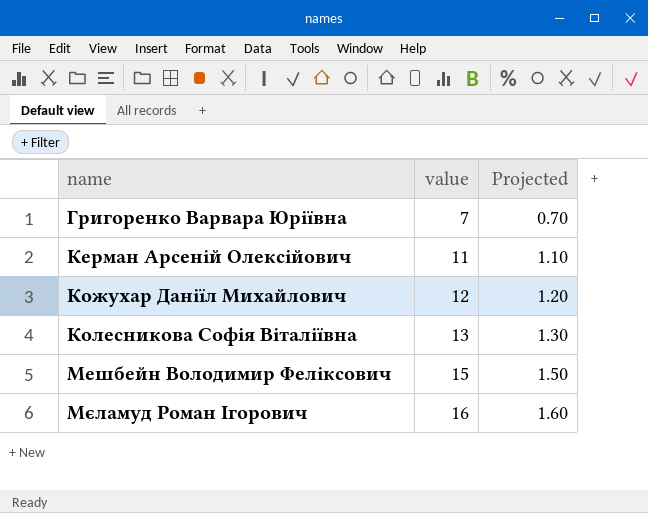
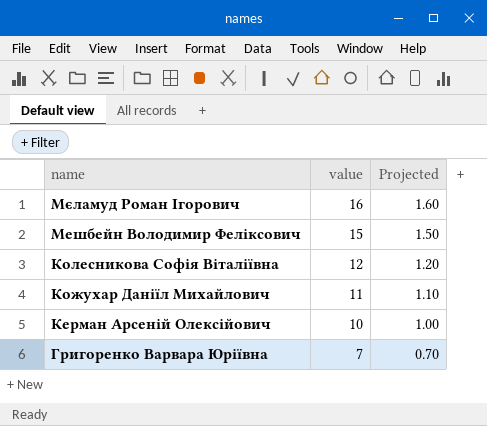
row order: name ascending -> name descending
Колесникова Софія Віталіївна | value: 13 -> 12
Колесникова Софія Віталіївна | Projected: 1.30 -> 1.20
Кожухар Даніїл Михайлович | value: 12 -> 11
Кожухар Даніїл Михайлович | Projected: 1.20 -> 1.10
Керман Арсеній Олексійович | value: 11 -> 10
Керман Арсеній Олексійович | Projected: 1.10 -> 1.00

